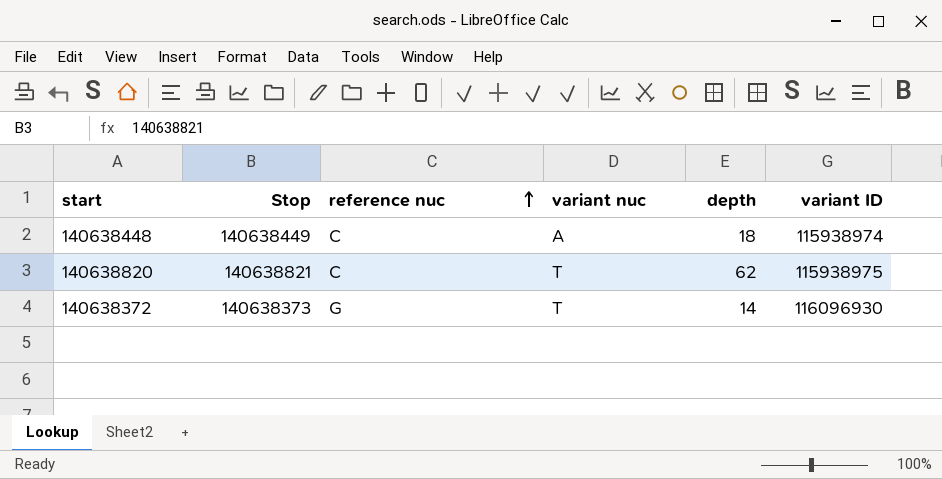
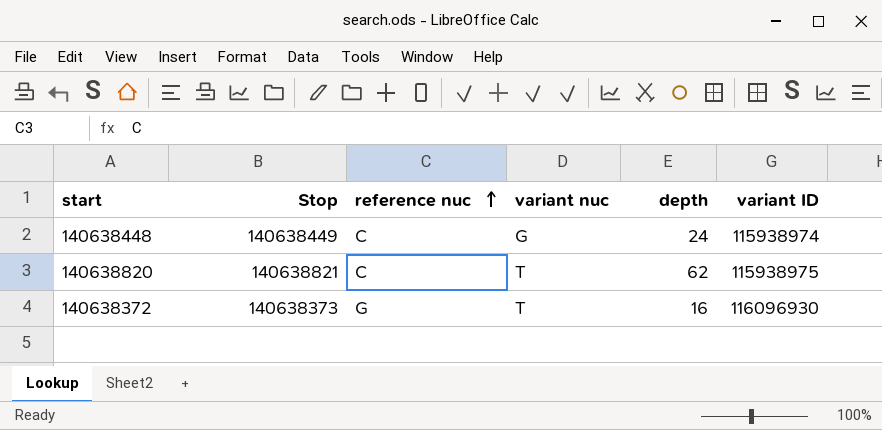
140638448 | variant nuc: A -> G
140638448 | depth: 18 -> 24
140638372 | depth: 14 -> 16

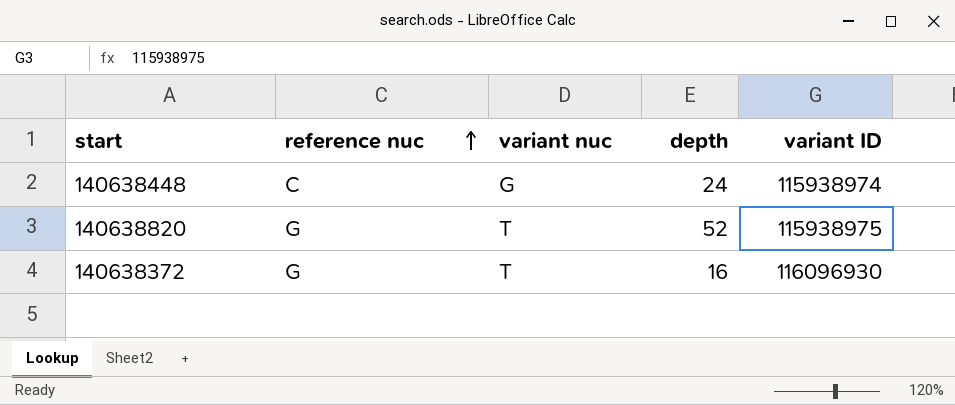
column Stop | position: 2 -> none
140638820 | reference nuc: C -> G
140638820 | depth: 62 -> 52

